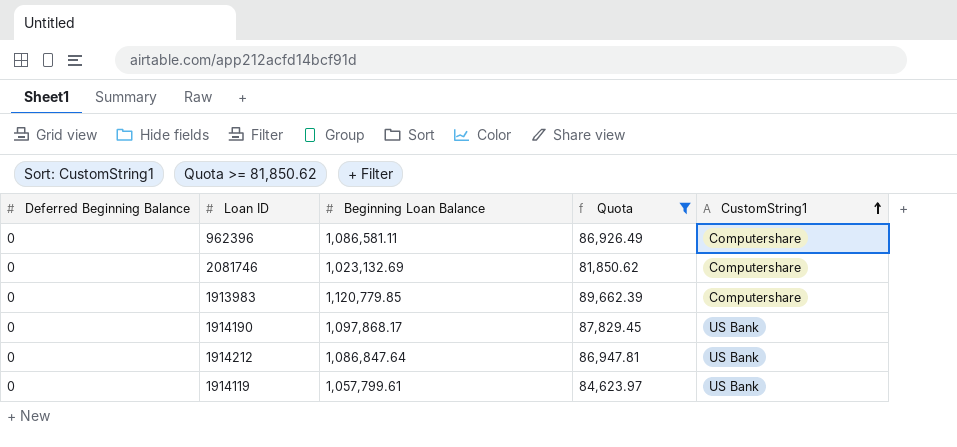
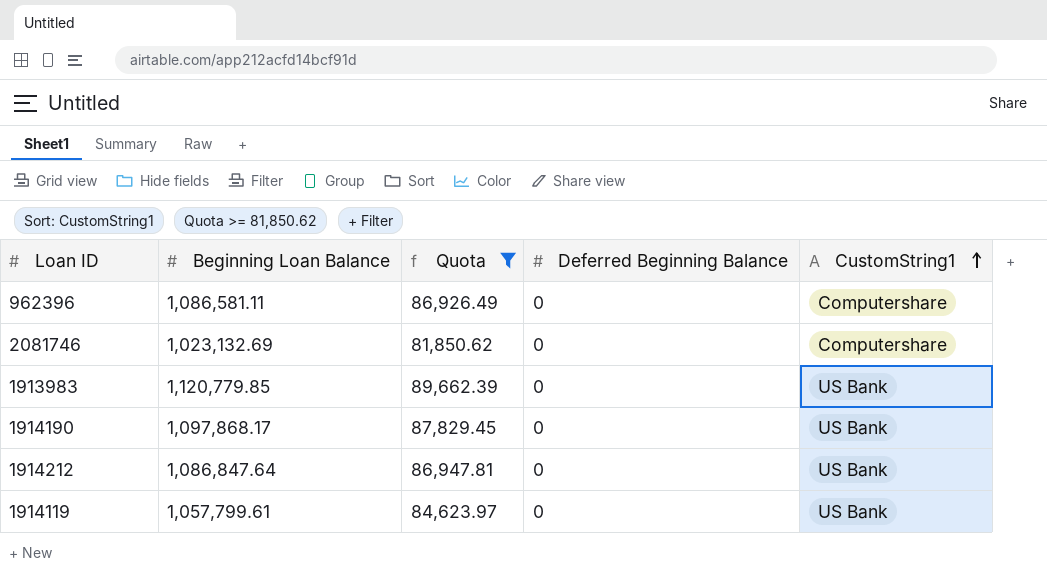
column Deferred Beginning Balance | position: 1 -> 4
1913983 | CustomString1: Computershare -> US Bank

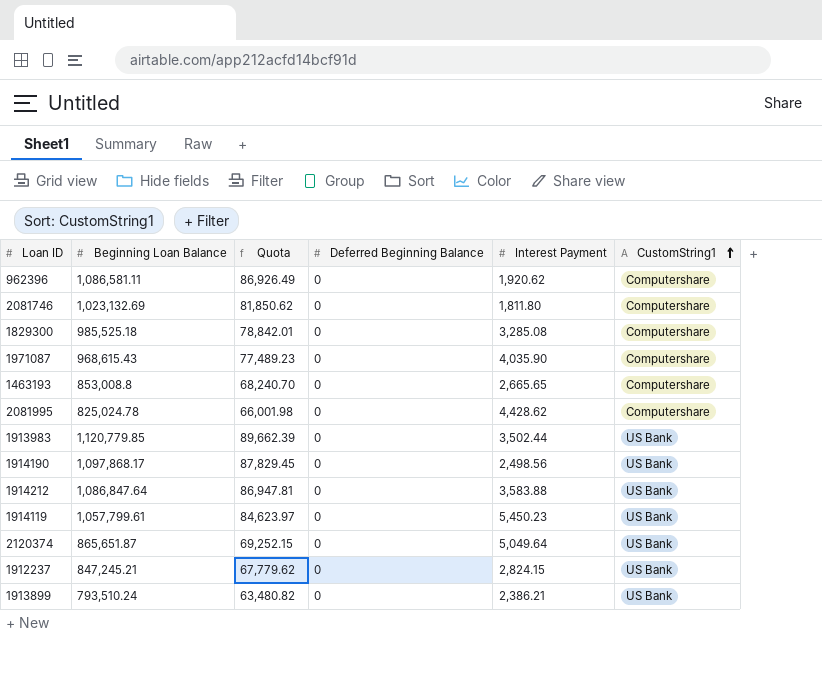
filter: Quota >= 81,850.62 -> none
column Interest Payment | position: none -> 5

